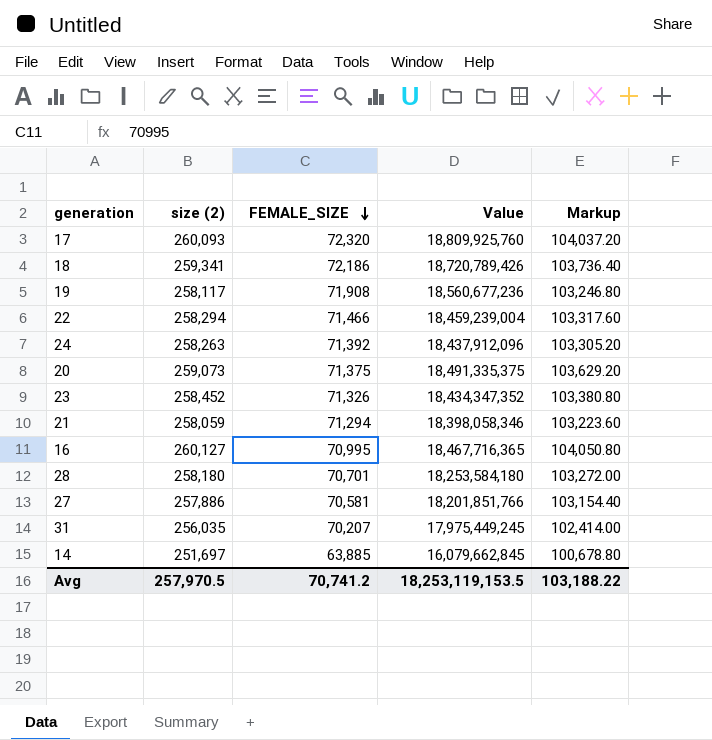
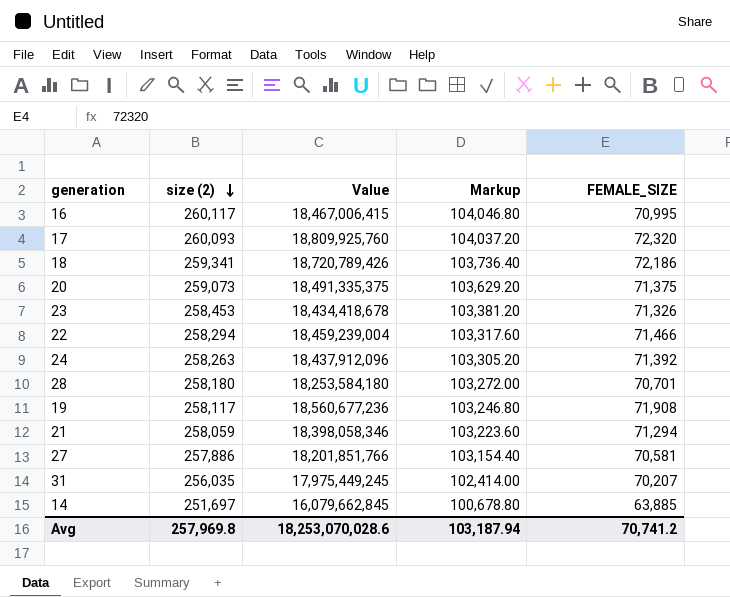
row order: FEMALE_SIZE descending -> size (2) descending
column FEMALE_SIZE | position: 3 -> 5
16 | size (2): 260,127 -> 260,117
16 | Value: 18,467,716,365 -> 18,467,006,415
16 | Markup: 104,050.80 -> 104,046.80
23 | size (2): 258,452 -> 258,453
23 | Value: 18,434,347,352 -> 18,434,418,678
23 | Markup: 103,380.80 -> 103,381.20
Avg | size (2): 257,970.5 -> 257,969.8
Avg | Value: 18,253,119,153.5 -> 18,253,070,028.6
Avg | Markup: 103,188.22 -> 103,187.94

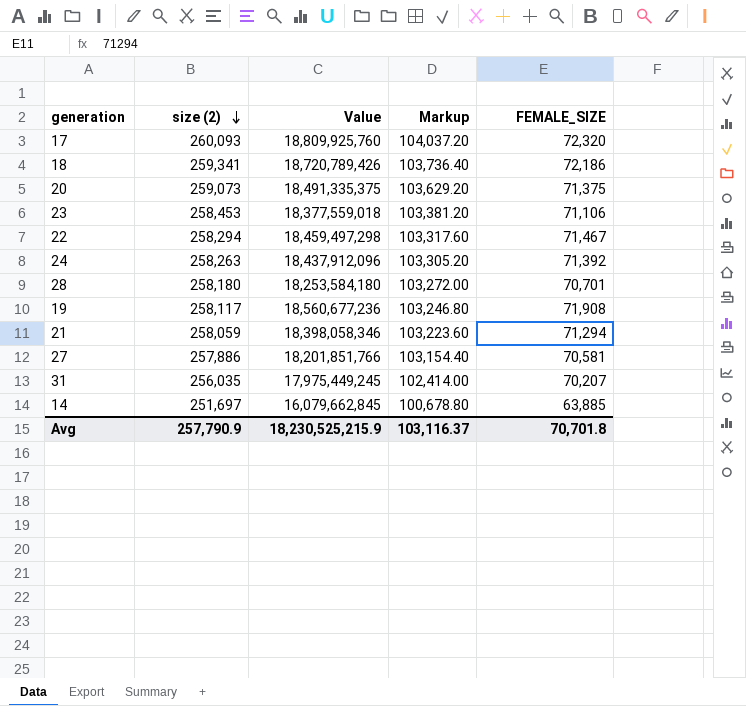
row 16: 260,117 | 18,467,006,415 | 104,046.80 | 70,995 -> none
23 | Value: 18,434,418,678 -> 18,377,559,018
23 | FEMALE_SIZE: 71,326 -> 71,106
22 | Value: 18,459,239,004 -> 18,459,497,298
22 | FEMALE_SIZE: 71,466 -> 71,467
Avg | size (2): 257,969.8 -> 257,790.9
Avg | Value: 18,253,070,028.6 -> 18,230,525,215.9
Avg | Markup: 103,187.94 -> 103,116.37
Avg | FEMALE_SIZE: 70,741.2 -> 70,701.8

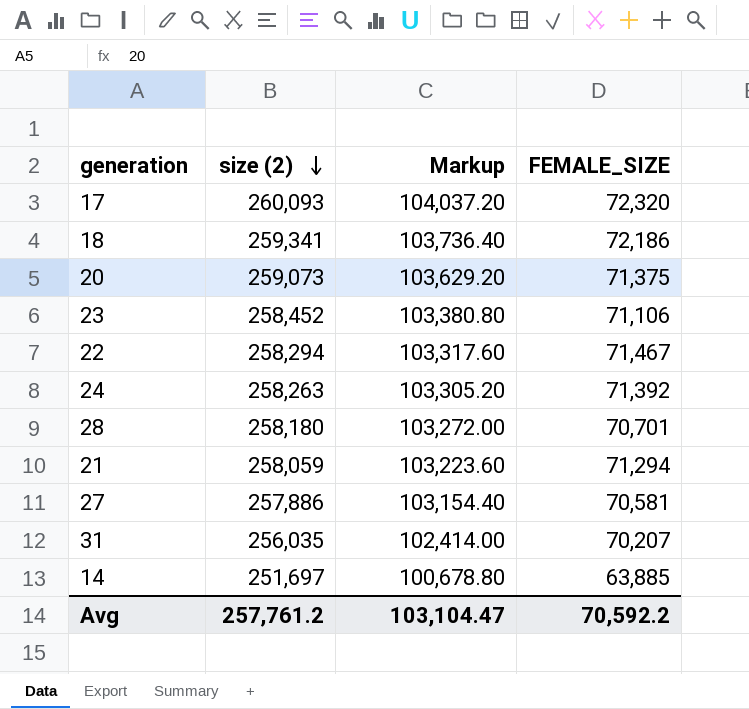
column Value | formula: [size (2)] * [FEMALE_SIZE] -> none
row 19: 258,117 | 18,560,677,236 | 103,246.80 | 71,908 -> none
23 | size (2): 258,453 -> 258,452
23 | Markup: 103,381.20 -> 103,380.80
Avg | size (2): 257,790.9 -> 257,761.2
Avg | Markup: 103,116.37 -> 103,104.47
Avg | FEMALE_SIZE: 70,701.8 -> 70,592.2

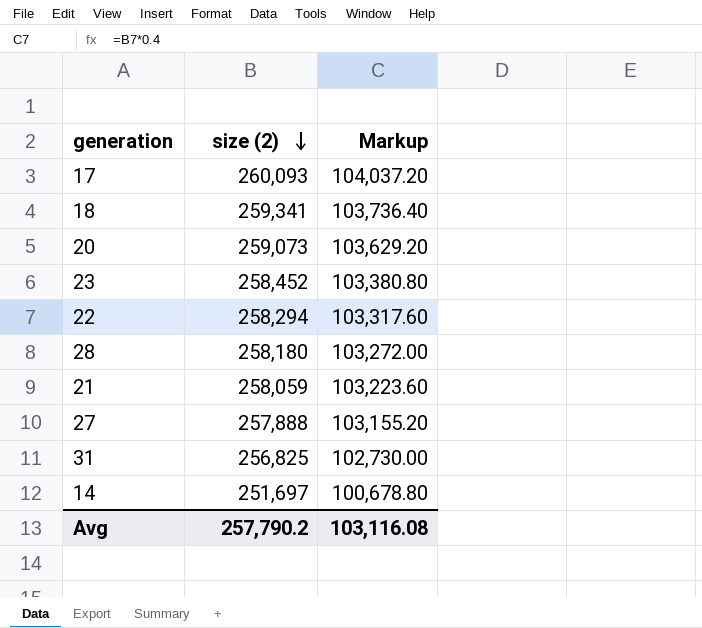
column FEMALE_SIZE | position: 4 -> none
row 24: 258,263 | 103,305.20 | 71,392 -> none
27 | size (2): 257,886 -> 257,888
27 | Markup: 103,154.40 -> 103,155.20
31 | size (2): 256,035 -> 256,825
31 | Markup: 102,414.00 -> 102,730.00
Avg | size (2): 257,761.2 -> 257,790.2
Avg | Markup: 103,104.47 -> 103,116.08

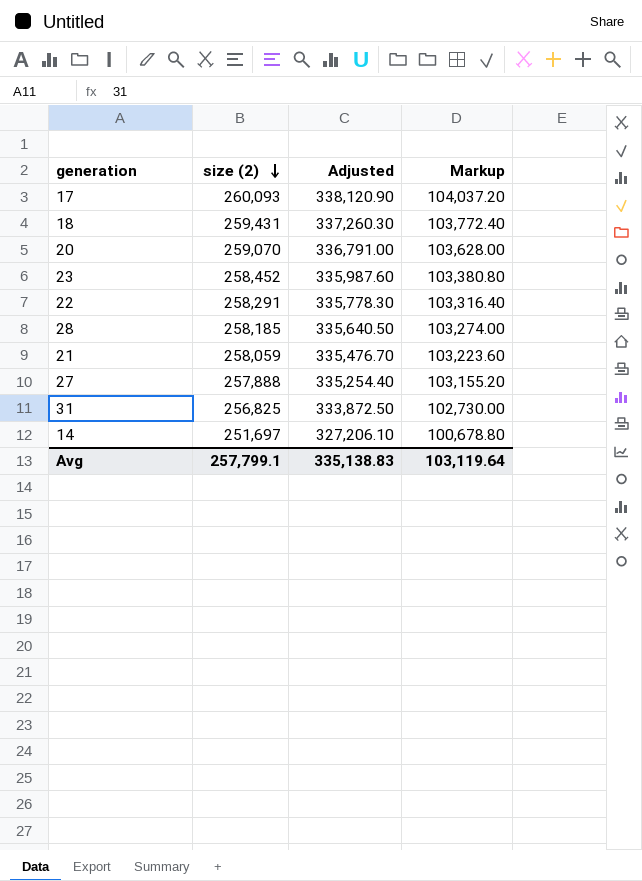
column Adjusted | formula: none -> [size (2)] * 1.3
18 | size (2): 259,341 -> 259,431
18 | Markup: 103,736.40 -> 103,772.40
20 | size (2): 259,073 -> 259,070
20 | Markup: 103,629.20 -> 103,628.00
22 | size (2): 258,294 -> 258,291
22 | Markup: 103,317.60 -> 103,316.40
28 | size (2): 258,180 -> 258,185
28 | Markup: 103,272.00 -> 103,274.00
Avg | size (2): 257,790.2 -> 257,799.1
Avg | Markup: 103,116.08 -> 103,119.64

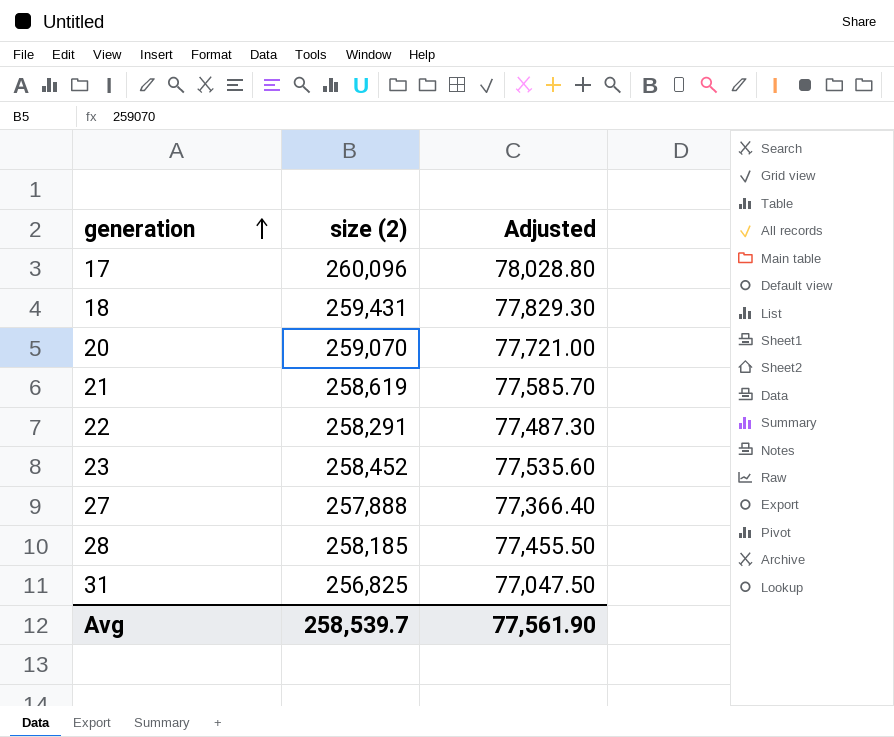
row order: size (2) descending -> generation ascending
column Markup | formula: [size (2)] * 0.4 -> none
column Adjusted | formula: [size (2)] * 1.3 -> [size (2)] * 0.3
row 14: 251,697 | 327,206.10 | 100,678.80 -> none
17 | size (2): 260,093 -> 260,096
21 | size (2): 258,059 -> 258,619
Avg | size (2): 257,799.1 -> 258,539.7
Avg | Adjusted: 335,138.83 -> 77,561.90

